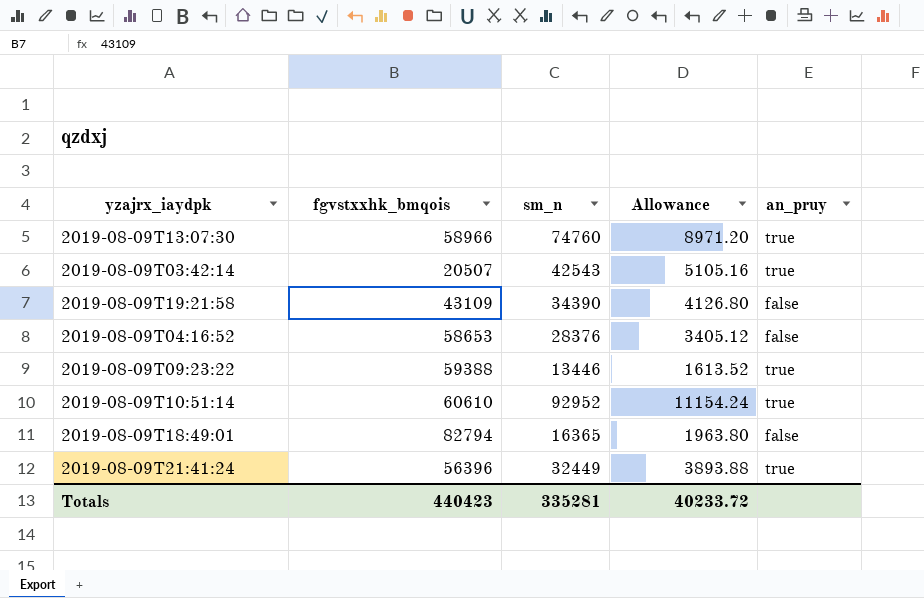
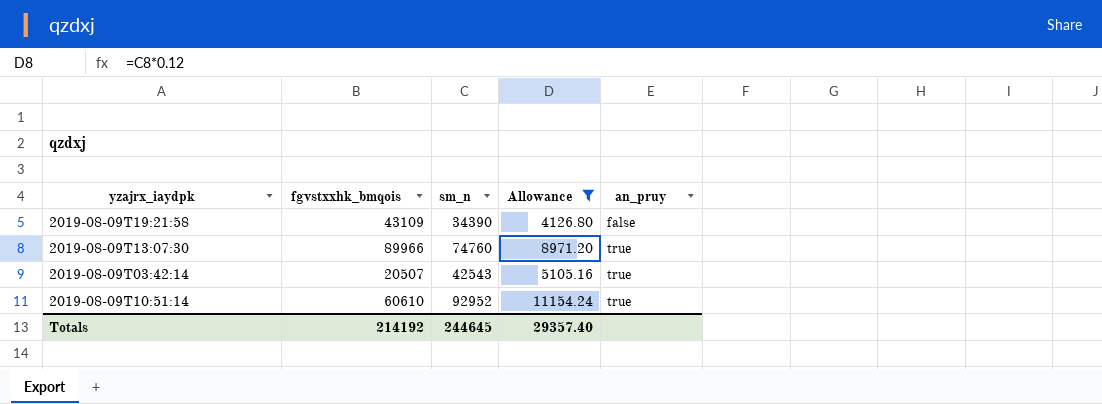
filter: none -> Allowance >= 4126.80
row order: none -> an_pruy ascending
2019-08-09T13:07:30 | fgvstxxhk_bmqois: 58966 -> 89966
Totals | fgvstxxhk_bmqois: 440423 -> 214192
Totals | sm_n: 335281 -> 244645
Totals | Allowance: 40233.72 -> 29357.40

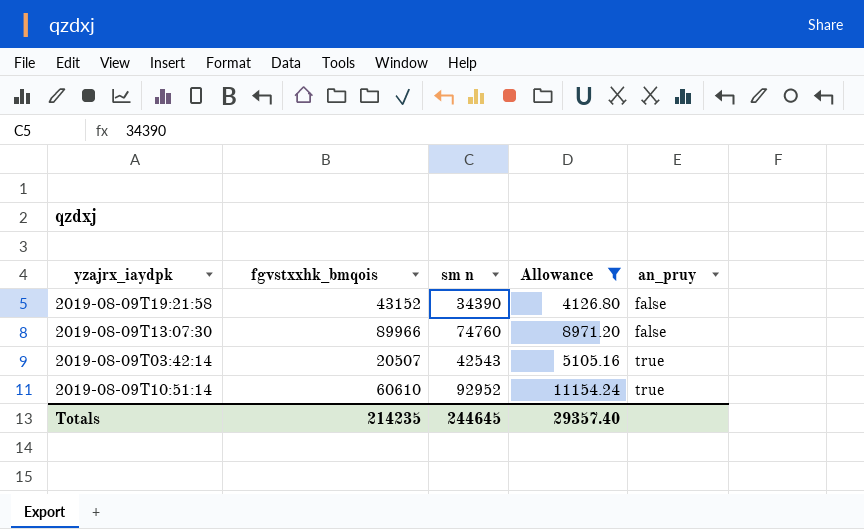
column name: sm_n -> sm n
2019-08-09T19:21:58 | fgvstxxhk_bmqois: 43109 -> 43152
2019-08-09T13:07:30 | an_pruy: true -> false
Totals | fgvstxxhk_bmqois: 214192 -> 214235

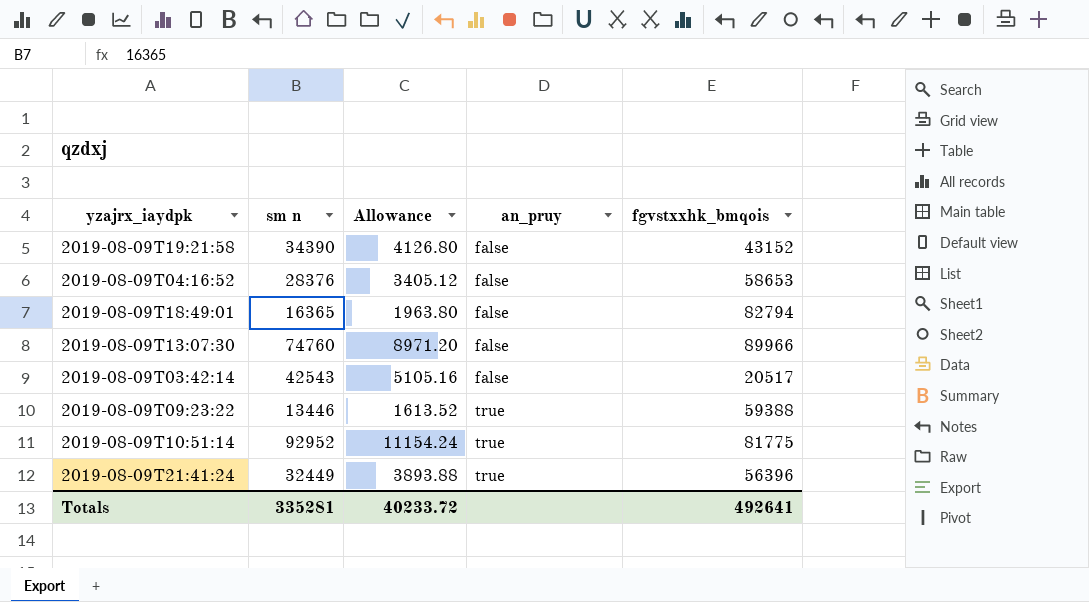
filter: Allowance >= 4126.80 -> none
column fgvstxxhk_bmqois | position: 2 -> 5
2019-08-09T03:42:14 | an_pruy: true -> false
2019-08-09T03:42:14 | fgvstxxhk_bmqois: 20507 -> 20517
2019-08-09T10:51:14 | fgvstxxhk_bmqois: 60610 -> 81775
Totals | sm n: 244645 -> 335281
Totals | Allowance: 29357.40 -> 40233.72
Totals | fgvstxxhk_bmqois: 214235 -> 492641

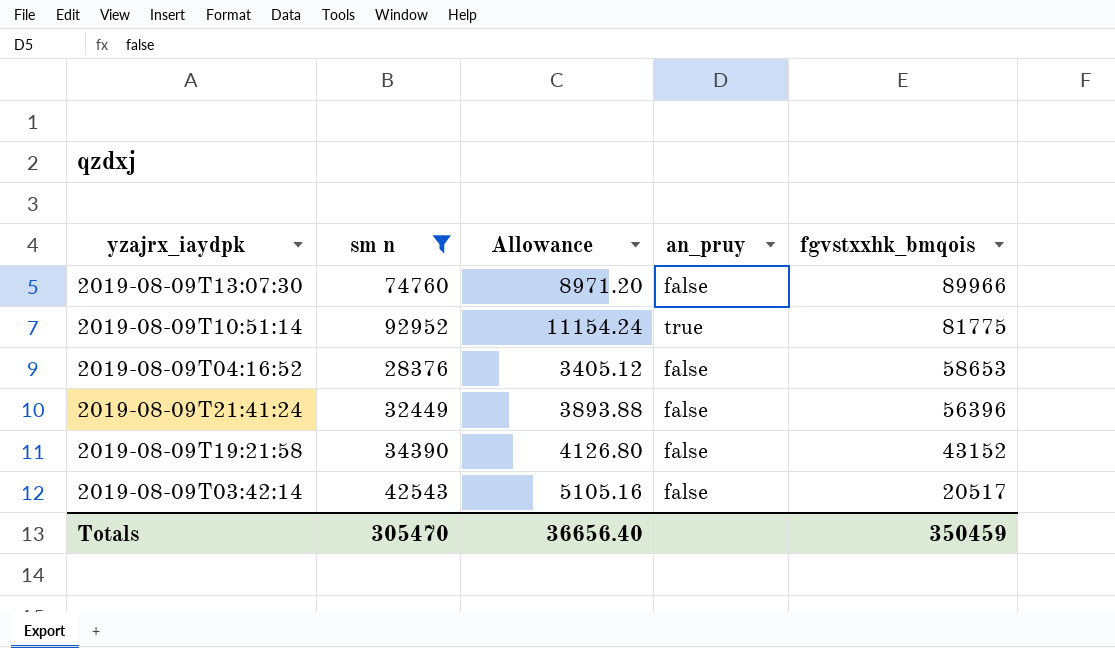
filter: none -> sm n >= 28376
row order: an_pruy ascending -> fgvstxxhk_bmqois descending
2019-08-09T21:41:24 | an_pruy: true -> false
Totals | sm n: 335281 -> 305470
Totals | Allowance: 40233.72 -> 36656.40
Totals | fgvstxxhk_bmqois: 492641 -> 350459

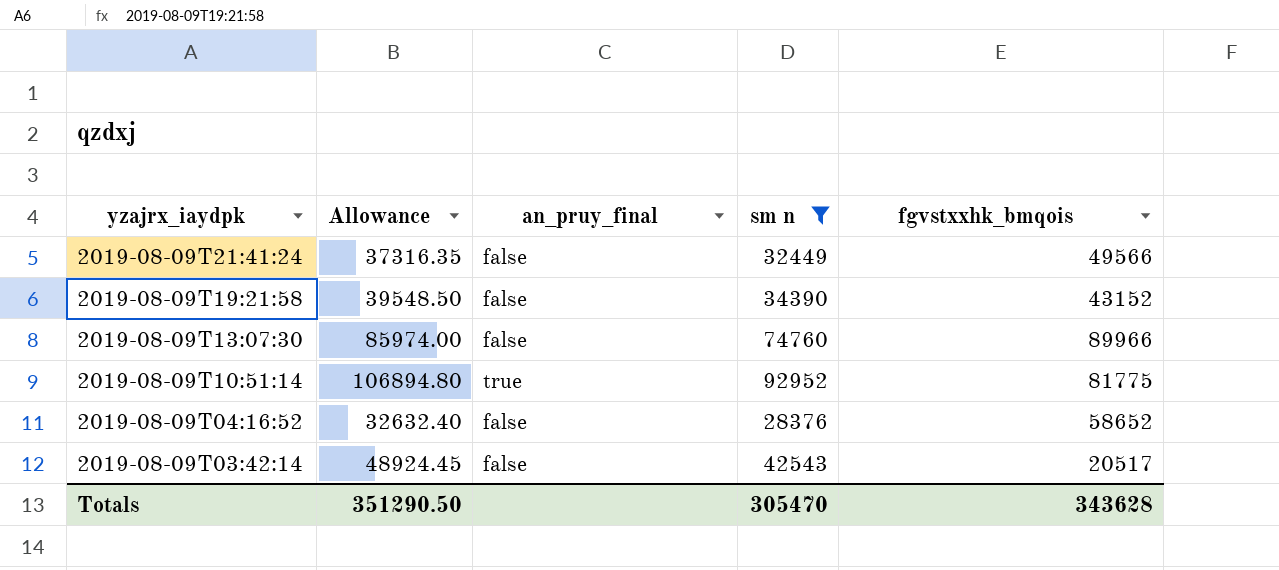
row order: fgvstxxhk_bmqois descending -> yzajrx_iaydpk descending
column Allowance | formula: [sm n] * 0.12 -> [sm n] * 1.15
column name: an_pruy -> an_pruy_final
column sm n | position: 2 -> 4
2019-08-09T21:41:24 | fgvstxxhk_bmqois: 56396 -> 49566
2019-08-09T04:16:52 | fgvstxxhk_bmqois: 58653 -> 58652
Totals | Allowance: 36656.40 -> 351290.50
Totals | fgvstxxhk_bmqois: 350459 -> 343628

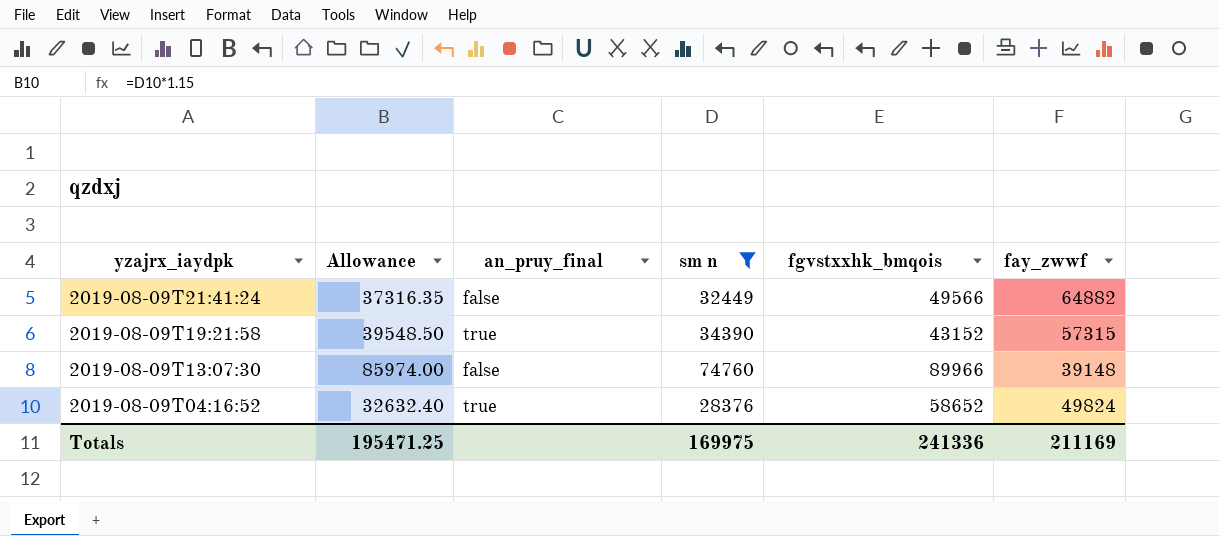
column fay_zwwf | position: none -> 6
row 2019-08-09T10:51:14: 106894.80 | true | 92952 | 81775 -> none
row 2019-08-09T03:42:14: 48924.45 | false | 42543 | 20517 -> none
2019-08-09T19:21:58 | an_pruy_final: false -> true
2019-08-09T04:16:52 | an_pruy_final: false -> true
Totals | Allowance: 351290.50 -> 195471.25
Totals | sm n: 305470 -> 169975
Totals | fgvstxxhk_bmqois: 343628 -> 241336

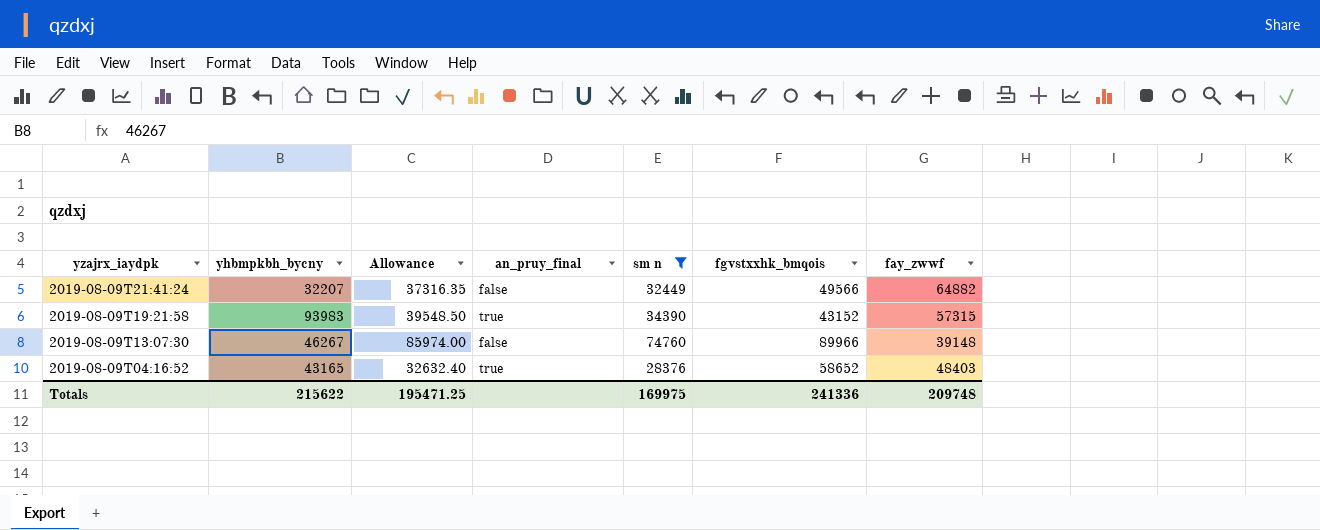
column yhbmpkbh_bycny | position: none -> 2
2019-08-09T04:16:52 | fay_zwwf: 49824 -> 48403
Totals | fay_zwwf: 211169 -> 209748

